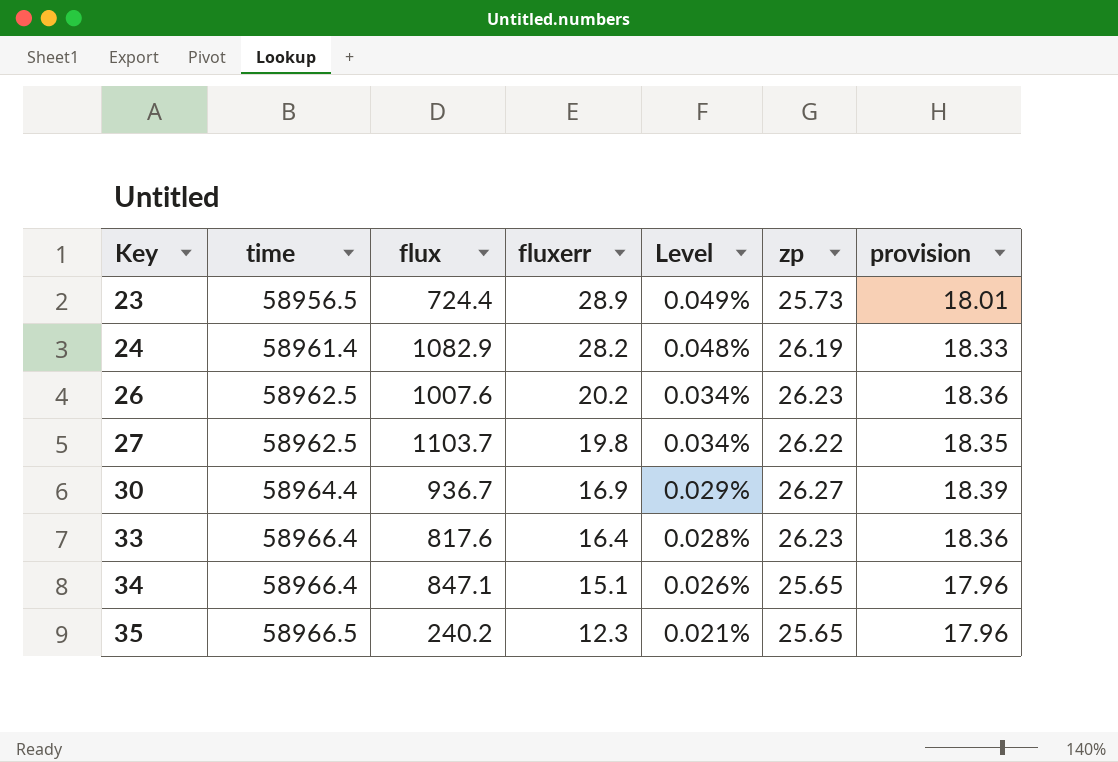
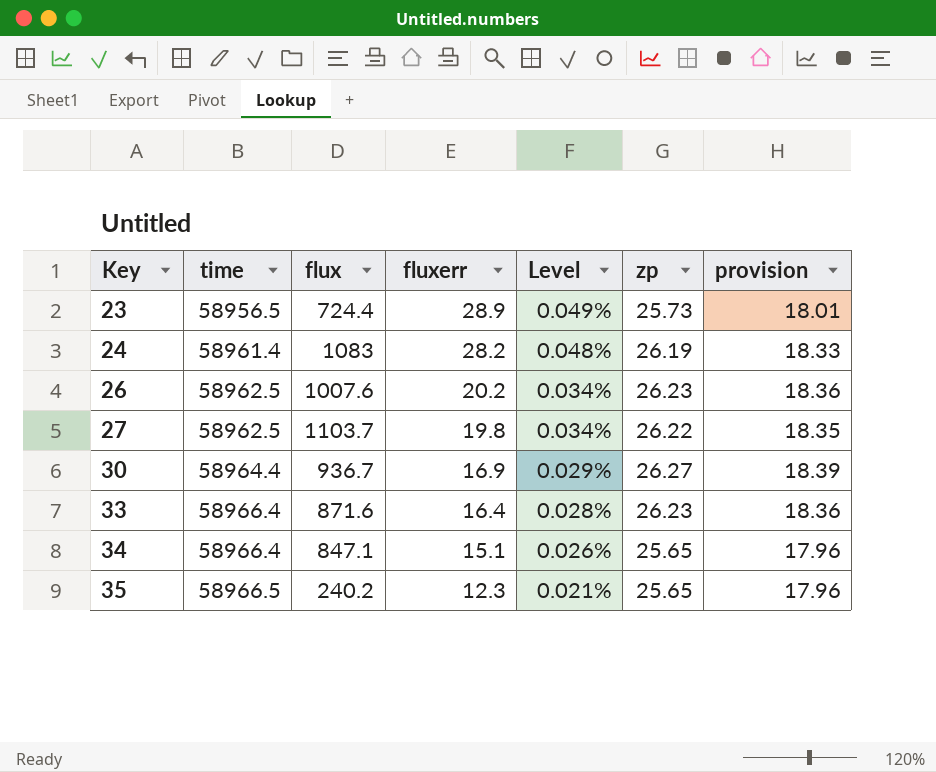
24 | flux: 1082.9 -> 1083
33 | flux: 817.6 -> 871.6

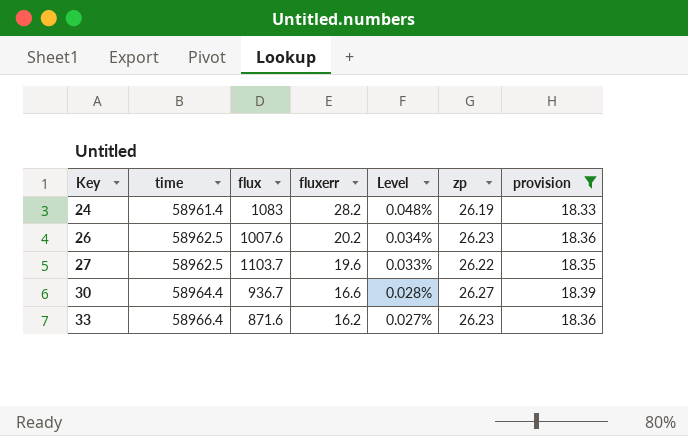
filter: none -> provision >= 18.33
27 | fluxerr: 19.8 -> 19.6
27 | Level: 0.034% -> 0.033%
30 | fluxerr: 16.9 -> 16.6
30 | Level: 0.029% -> 0.028%
33 | fluxerr: 16.4 -> 16.2
33 | Level: 0.028% -> 0.027%

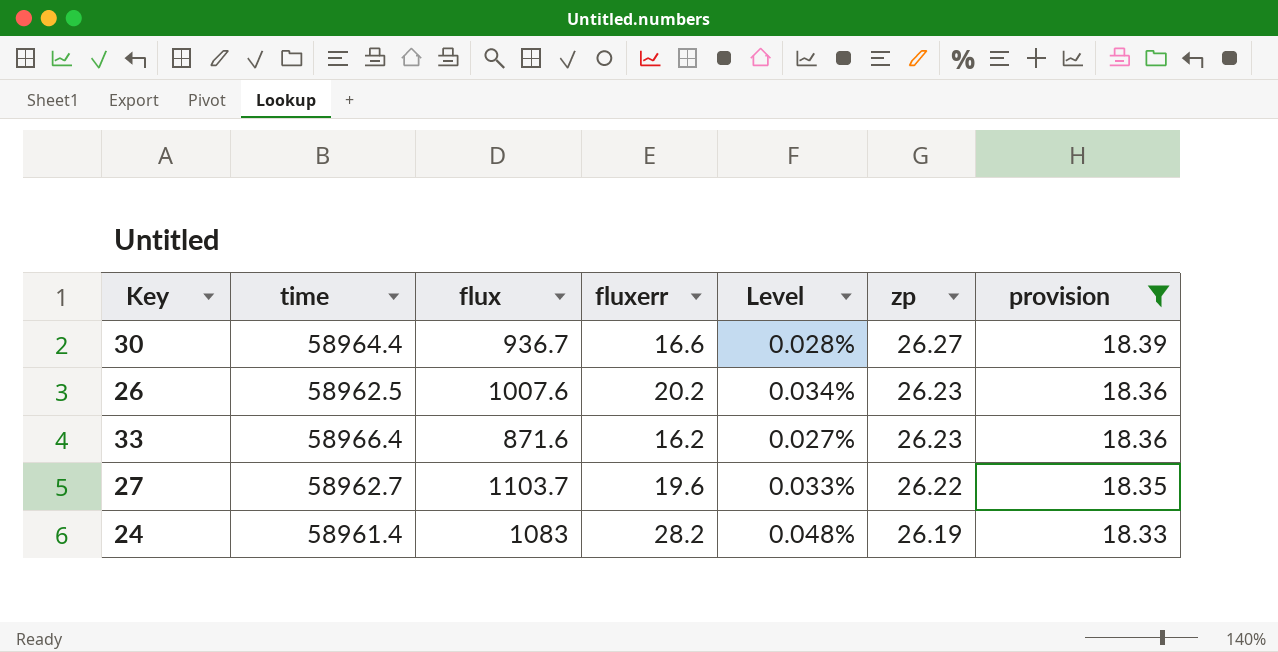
row order: Key ascending -> zp descending
27 | time: 58962.5 -> 58962.7

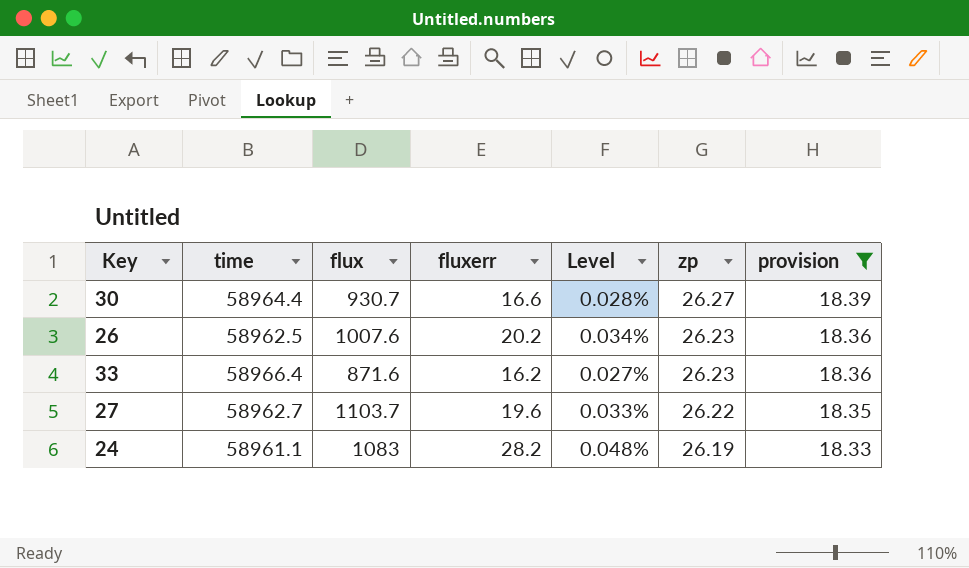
30 | flux: 936.7 -> 930.7
24 | time: 58961.4 -> 58961.1

